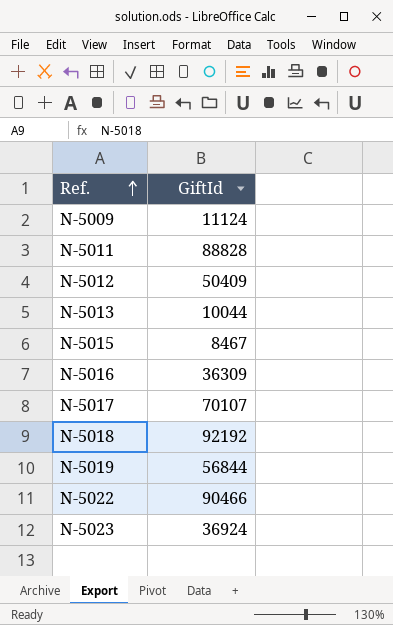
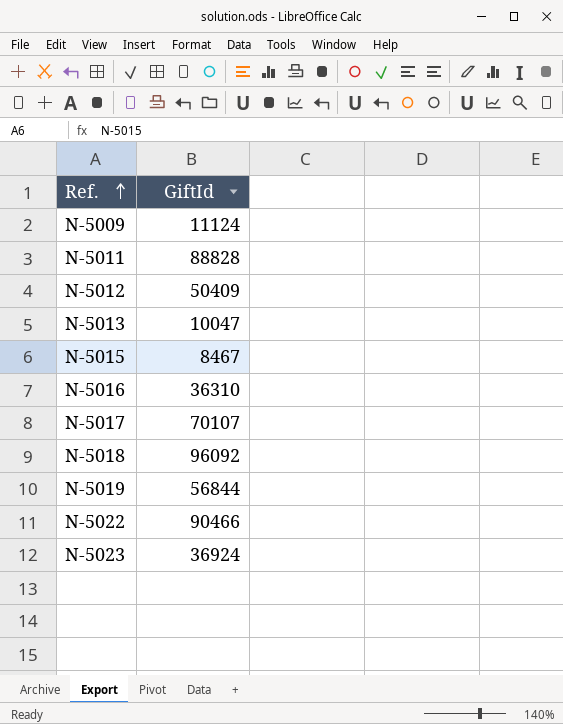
N-5013 | GiftId: 10044 -> 10047
N-5016 | GiftId: 36309 -> 36310
N-5018 | GiftId: 92192 -> 96092

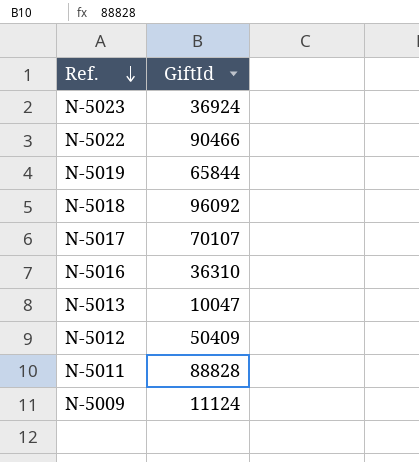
row order: Ref. ascending -> Ref. descending
row N-5015: 8467 -> none
N-5019 | GiftId: 56844 -> 65844

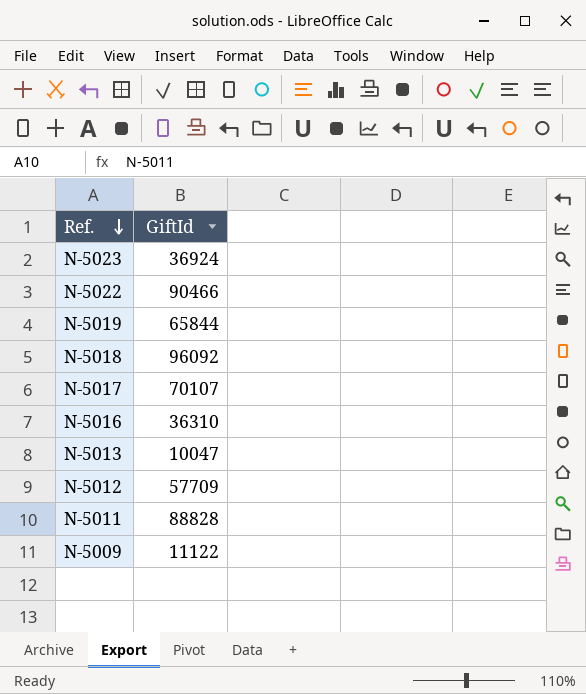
N-5012 | GiftId: 50409 -> 57709
N-5009 | GiftId: 11124 -> 11122

